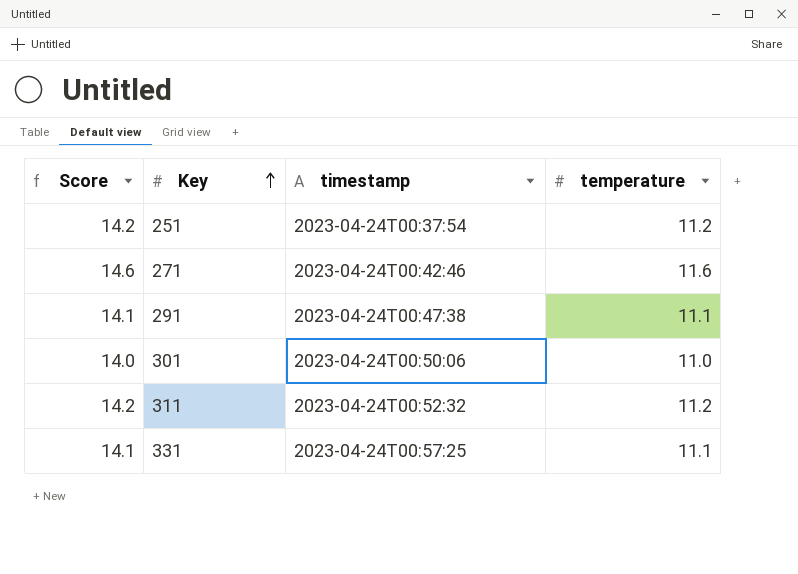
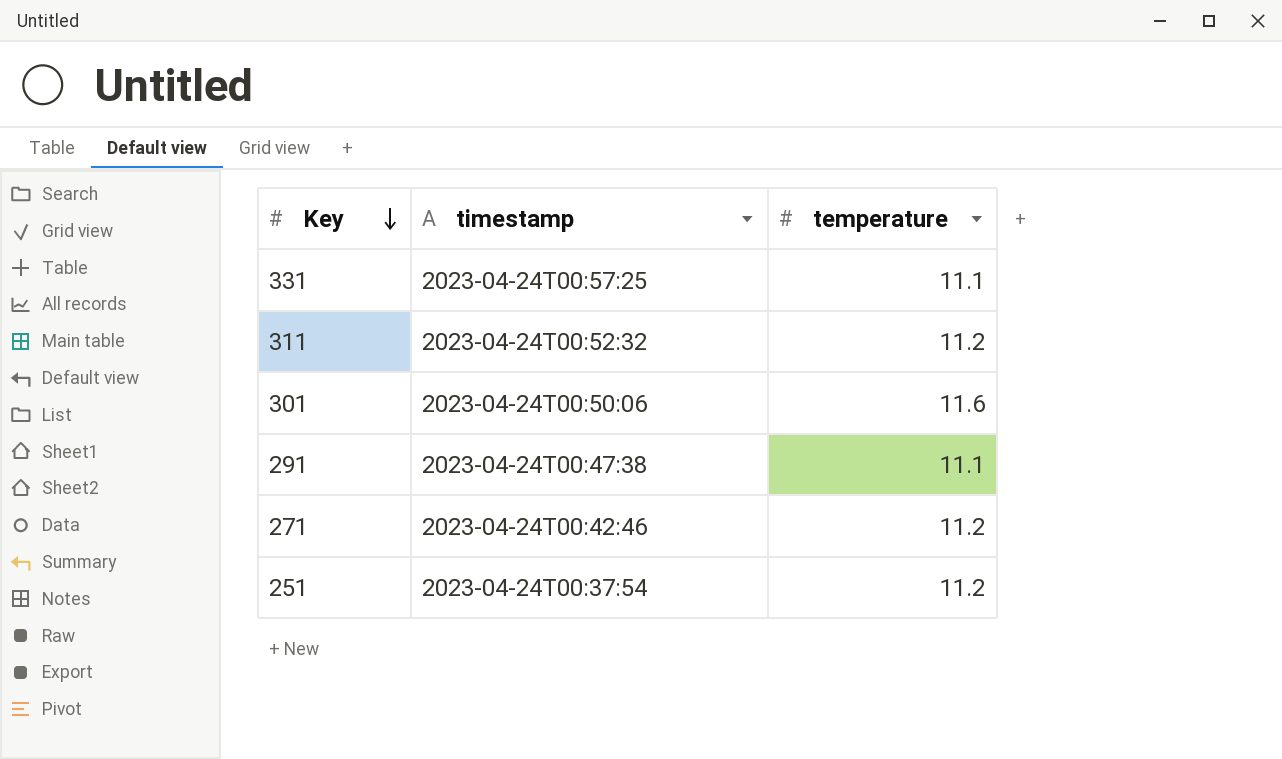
row order: Key ascending -> Key descending
column Score | formula: [temperature] + 3 -> none
301 | temperature: 11.0 -> 11.6
271 | temperature: 11.6 -> 11.2

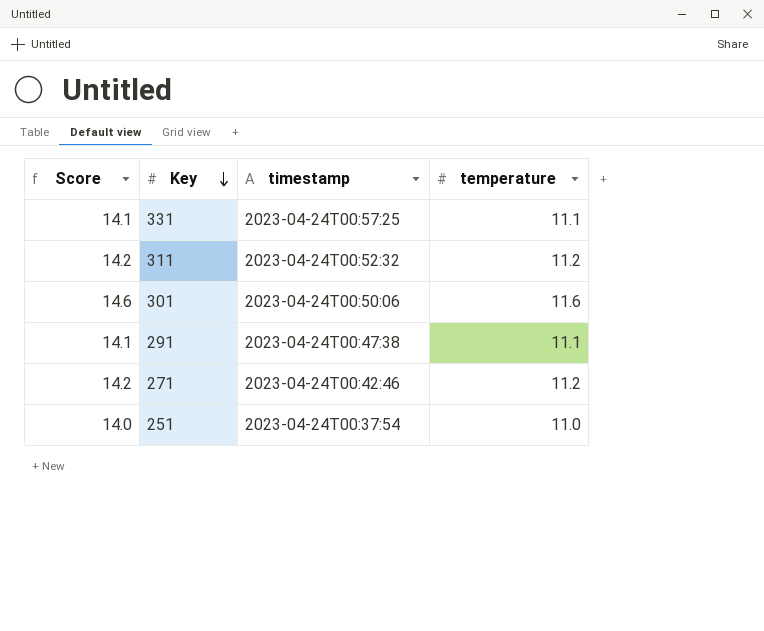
column Score | formula: none -> [temperature] + 3
251 | temperature: 11.2 -> 11.0

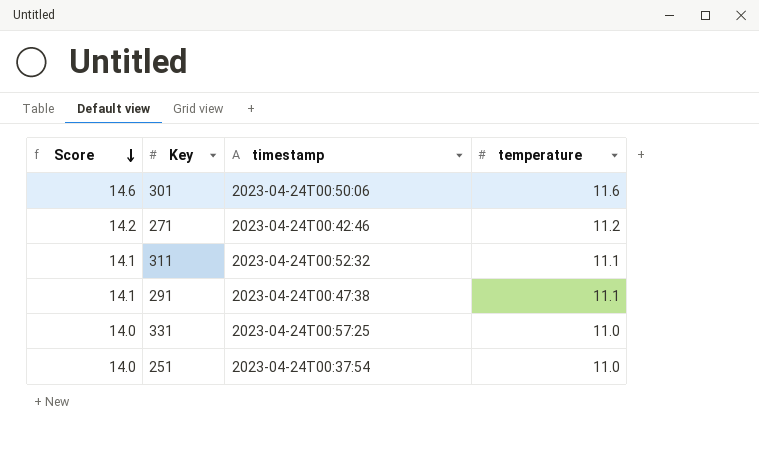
row order: Key descending -> Score descending
311 | Score: 14.2 -> 14.1
311 | temperature: 11.2 -> 11.1
331 | Score: 14.1 -> 14.0
331 | temperature: 11.1 -> 11.0

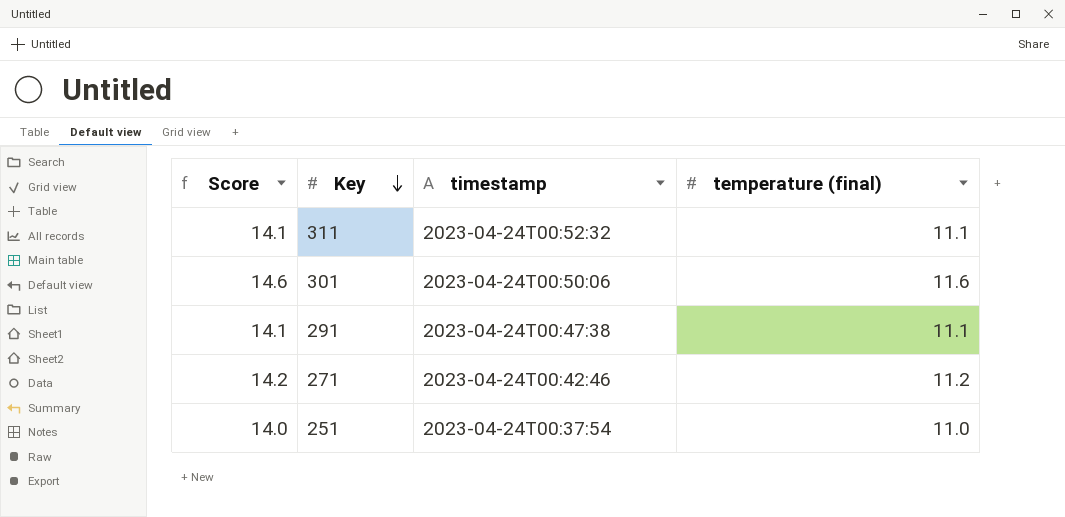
row order: Score descending -> Key descending
column name: temperature -> temperature (final)
row 331: 14.0 | 2023-04-24T00:57:25 | 11.0 -> none

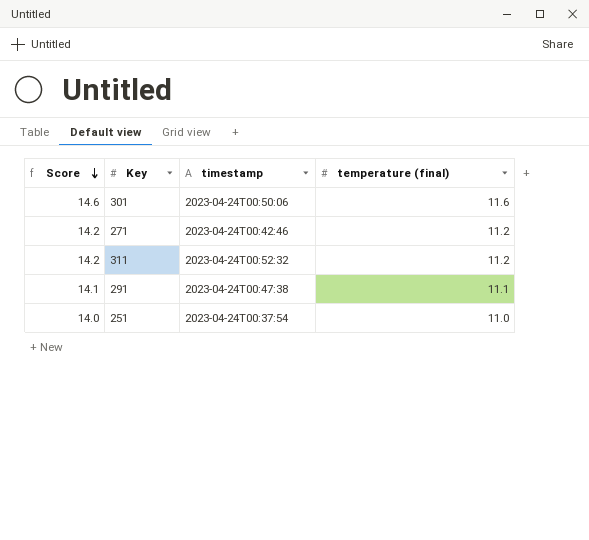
row order: Key descending -> Score descending
311 | Score: 14.1 -> 14.2
311 | temperature (final): 11.1 -> 11.2

